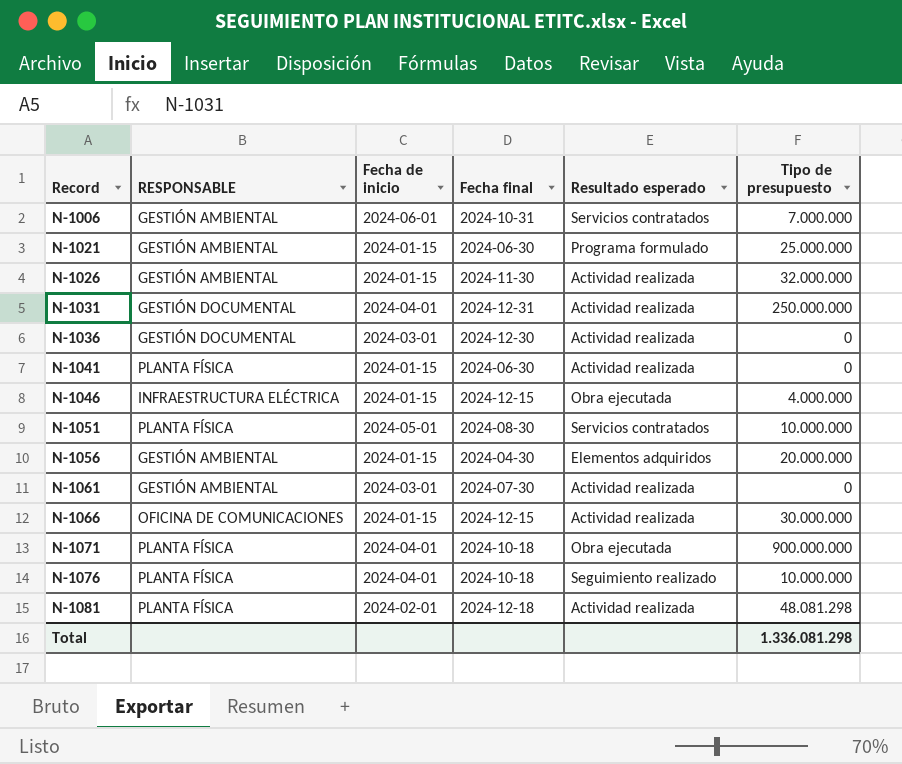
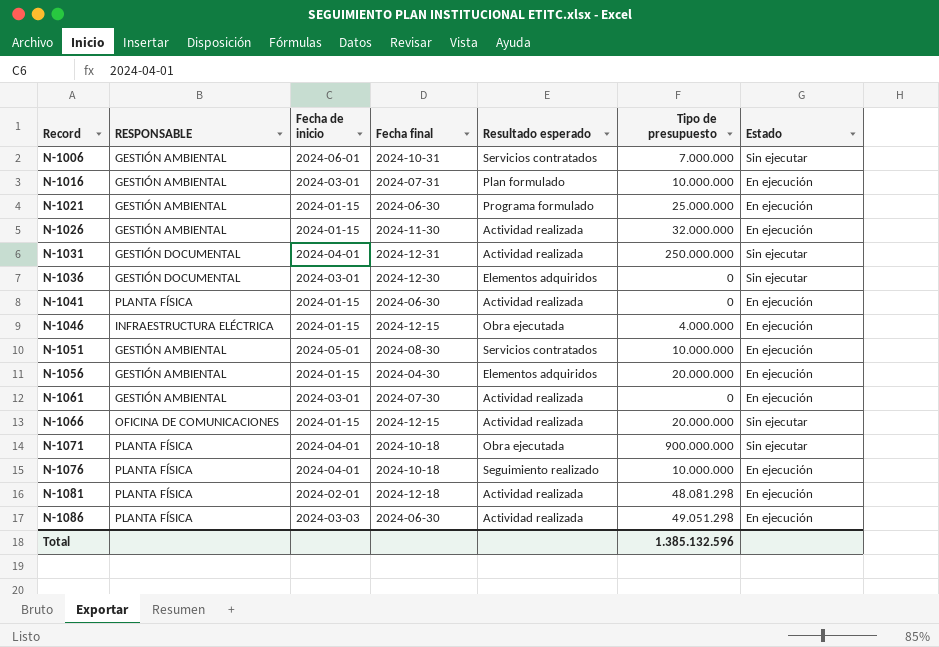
column Estado | position: none -> 7
row N-1016: none -> GESTIÓN AMBIENTAL | 2024-03-01 | 2024-07-31 | Plan formulado | 10.000.000 | En ejecución
N-1036 | Resultado esperado: Actividad realizada -> Elementos adquiridos
N-1051 | RESPONSABLE: PLANTA FÍSICA -> GESTIÓN AMBIENTAL
N-1066 | Tipo de presupuesto: 30.000.000 -> 20.000.000
row N-1086: none -> PLANTA FÍSICA | 2024-03-03 | 2024-06-30 | Actividad realizada | 49.051.298 | En ejecución
Total | Tipo de presupuesto: 1.336.081.298 -> 1.385.132.596

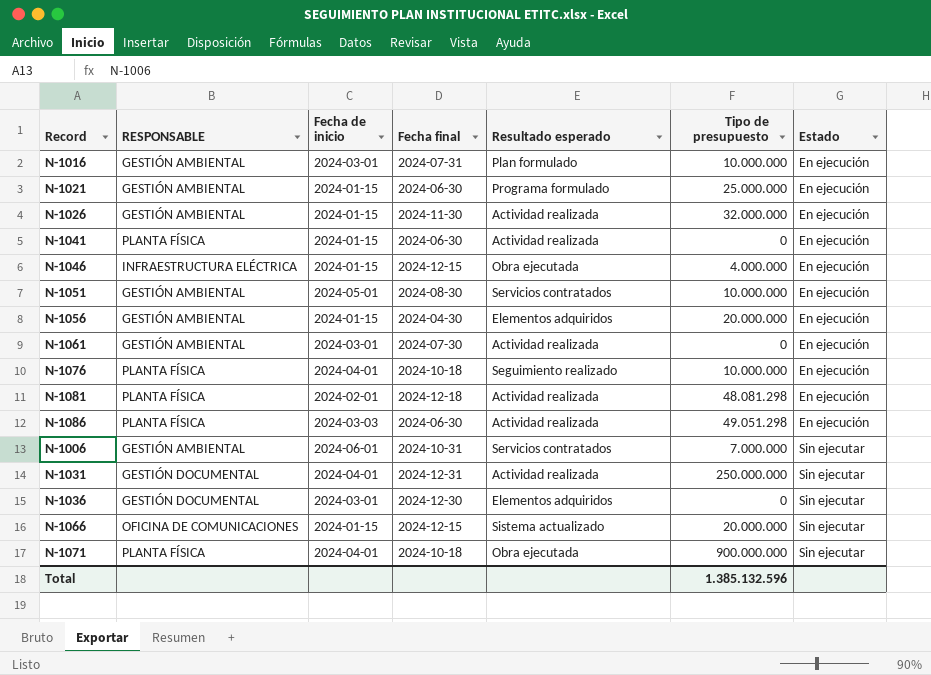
row order: Record ascending -> Estado ascending
N-1066 | Resultado esperado: Actividad realizada -> Sistema actualizado

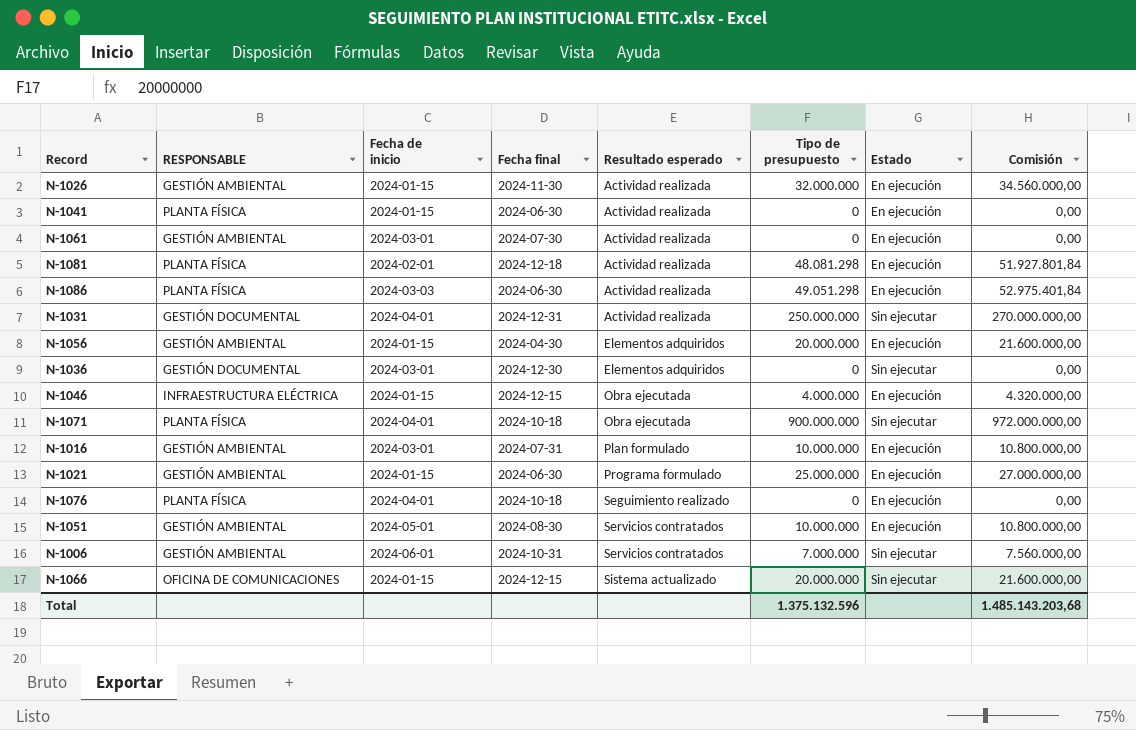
row order: Estado ascending -> Resultado esperado ascending
column Comisión | formula: none -> [Tipo de presupuesto] * 1,08
N-1076 | Tipo de presupuesto: 10.000.000 -> 0
Total | Tipo de presupuesto: 1.385.132.596 -> 1.375.132.596

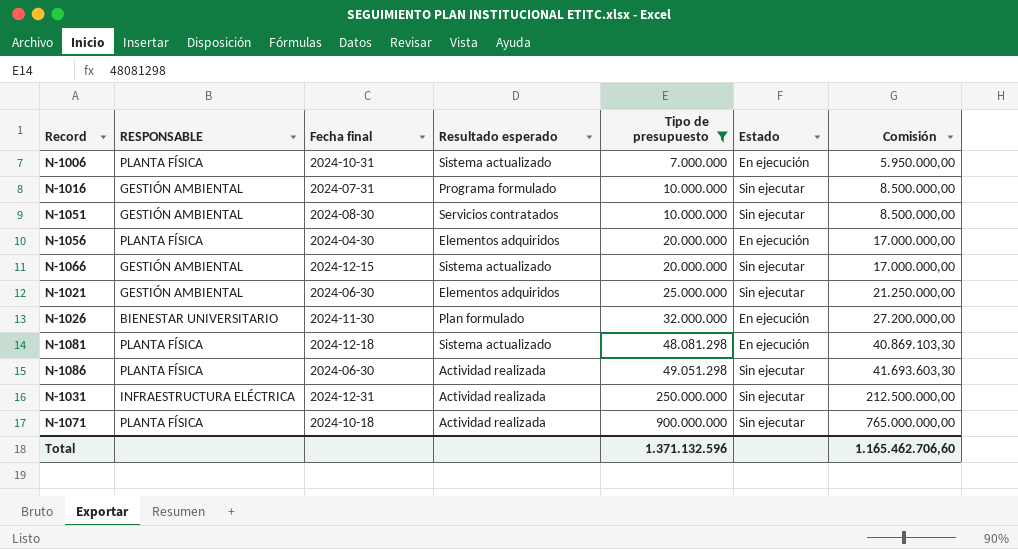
filter: none -> Tipo de presupuesto >= 7.000.000
row order: Resultado esperado ascending -> Tipo de presupuesto ascending
column Fecha de inicio | position: 3 -> none
column Comisión | formula: [Tipo de presupuesto] * 1,08 -> [Tipo de presupuesto] * 0,85
N-1006 | RESPONSABLE: GESTIÓN AMBIENTAL -> PLANTA FÍSICA
N-1006 | Resultado esperado: Servicios contratados -> Sistema actualizado
N-1006 | Estado: Sin ejecutar -> En ejecución
N-1016 | Resultado esperado: Plan formulado -> Programa formulado
N-1016 | Estado: En ejecución -> Sin ejecutar
N-1051 | Estado: En ejecución -> Sin ejecutar
N-1056 | RESPONSABLE: GESTIÓN AMBIENTAL -> PLANTA FÍSICA
N-1066 | RESPONSABLE: OFICINA DE COMUNICACIONES -> GESTIÓN AMBIENTAL
N-1021 | Resultado esperado: Programa formulado -> Elementos adquiridos
N-1021 | Estado: En ejecución -> Sin ejecutar
N-1026 | RESPONSABLE: GESTIÓN AMBIENTAL -> BIENESTAR UNIVERSITARIO
N-1026 | Resultado esperado: Actividad realizada -> Plan formulado
N-1081 | Resultado esperado: Actividad realizada -> Sistema actualizado
N-1086 | Estado: En ejecución -> Sin ejecutar
N-1031 | RESPONSABLE: GESTIÓN DOCUMENTAL -> INFRAESTRUCTURA ELÉCTRICA
N-1071 | Resultado esperado: Obra ejecutada -> Actividad realizada
Total | Tipo de presupuesto: 1.375.132.596 -> 1.371.132.596
Total | Comisión: 1.485.143.203,68 -> 1.165.462.706,60

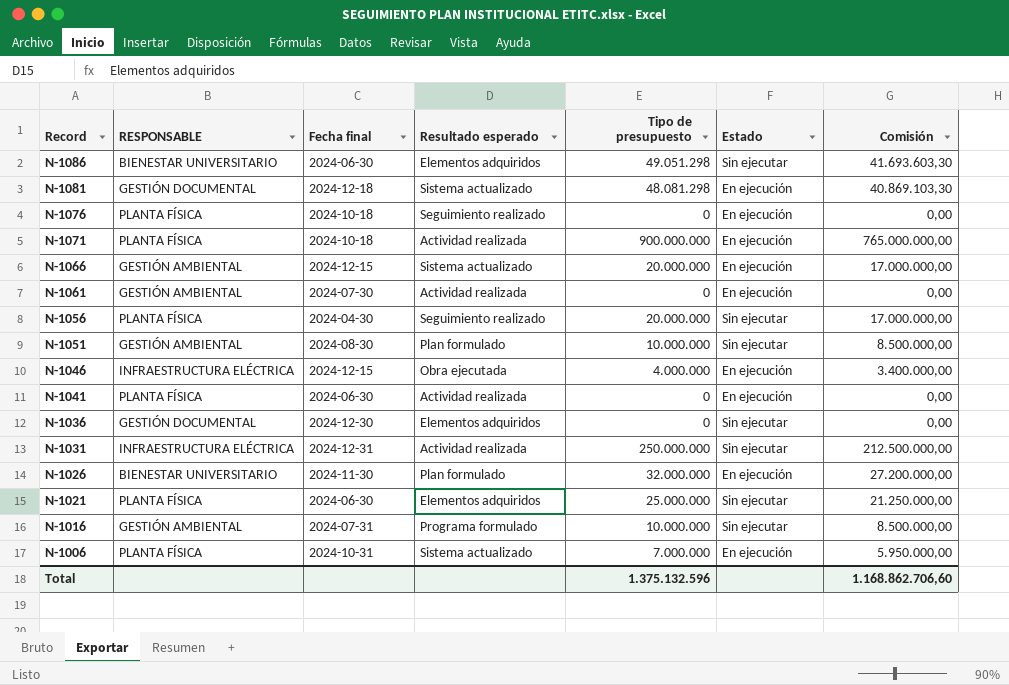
filter: Tipo de presupuesto >= 7.000.000 -> none
row order: Tipo de presupuesto ascending -> Record descending
N-1086 | RESPONSABLE: PLANTA FÍSICA -> BIENESTAR UNIVERSITARIO
N-1086 | Resultado esperado: Actividad realizada -> Elementos adquiridos
N-1081 | RESPONSABLE: PLANTA FÍSICA -> GESTIÓN DOCUMENTAL
N-1071 | Estado: Sin ejecutar -> En ejecución
N-1066 | Estado: Sin ejecutar -> En ejecución
N-1056 | Resultado esperado: Elementos adquiridos -> Seguimiento realizado
N-1056 | Estado: En ejecución -> Sin ejecutar
N-1051 | Resultado esperado: Servicios contratados -> Plan formulado
N-1021 | RESPONSABLE: GESTIÓN AMBIENTAL -> PLANTA FÍSICA
Total | Tipo de presupuesto: 1.371.132.596 -> 1.375.132.596
Total | Comisión: 1.165.462.706,60 -> 1.168.862.706,60

